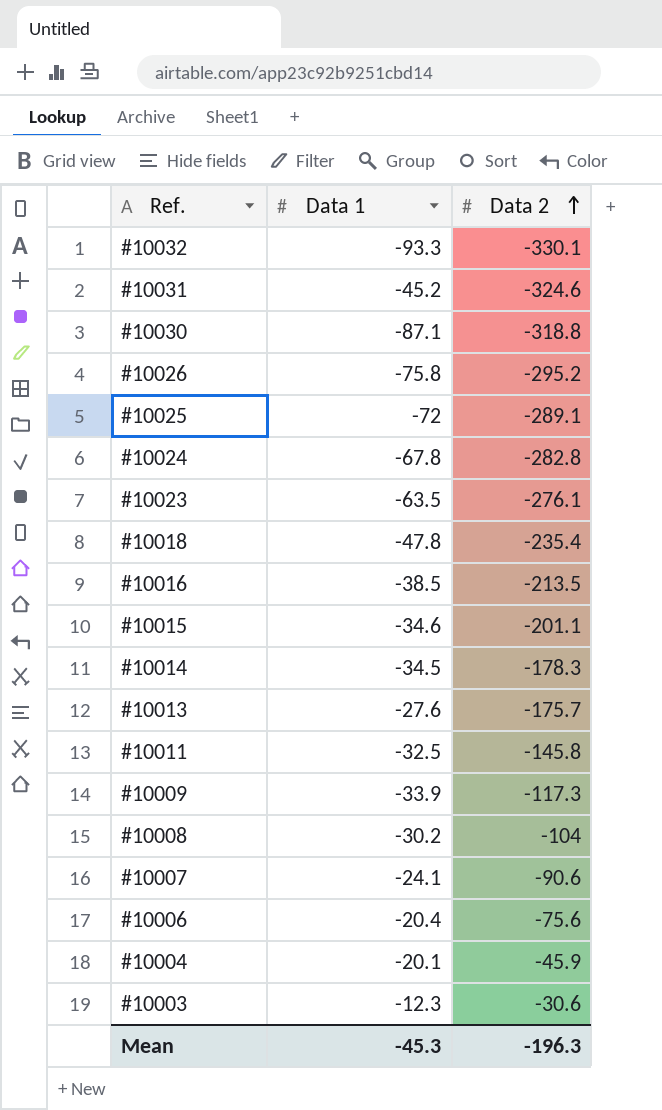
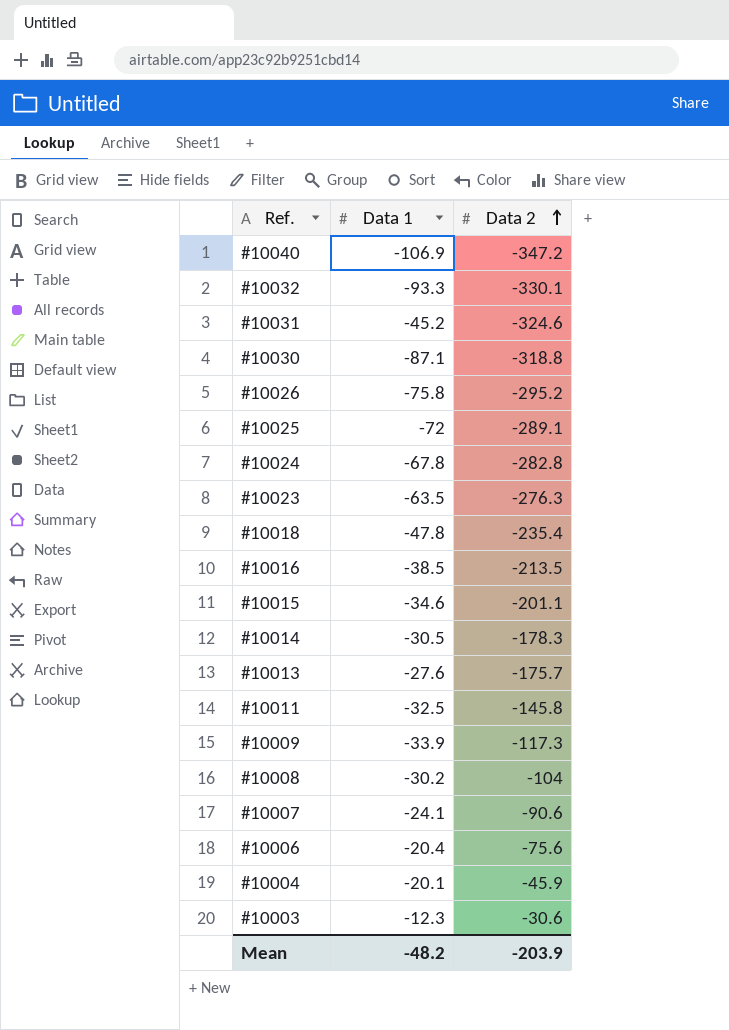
row #10040: none -> -106.9 | -347.2
#10023 | Data 2: -276.1 -> -276.3
#10014 | Data 1: -34.5 -> -30.5
Mean | Data 1: -45.3 -> -48.2
Mean | Data 2: -196.3 -> -203.9

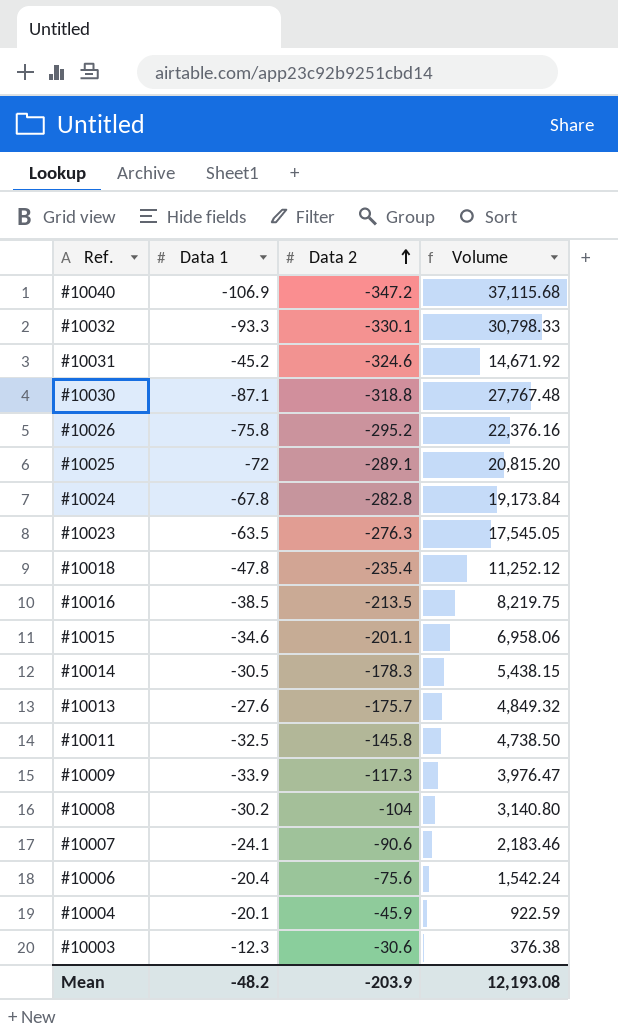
column Volume | formula: none -> [Data 1] * [Data 2]

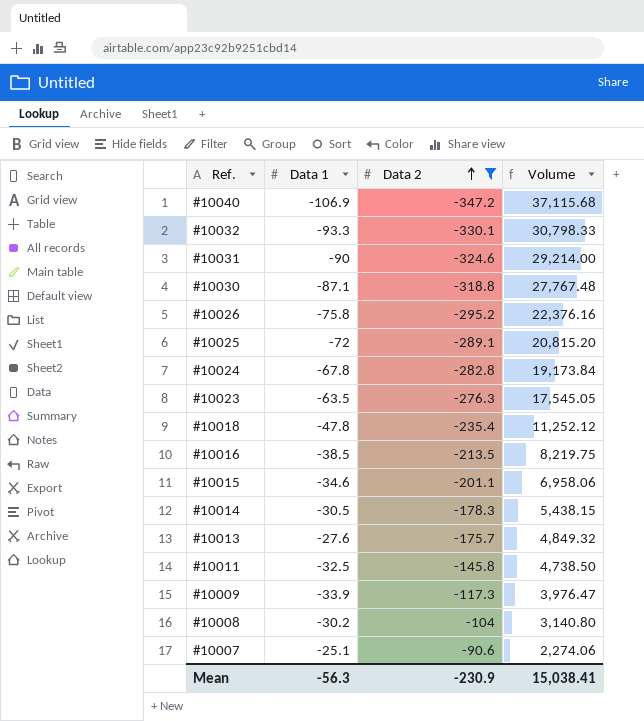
filter: none -> Data 2 <= -90.6
#10031 | Data 1: -45.2 -> -90
#10031 | Volume: 14,671.92 -> 29,214.00
#10007 | Data 1: -24.1 -> -25.1
#10007 | Volume: 2,183.46 -> 2,274.06
Mean | Data 1: -48.2 -> -56.3
Mean | Data 2: -203.9 -> -230.9
Mean | Volume: 12,193.08 -> 15,038.41

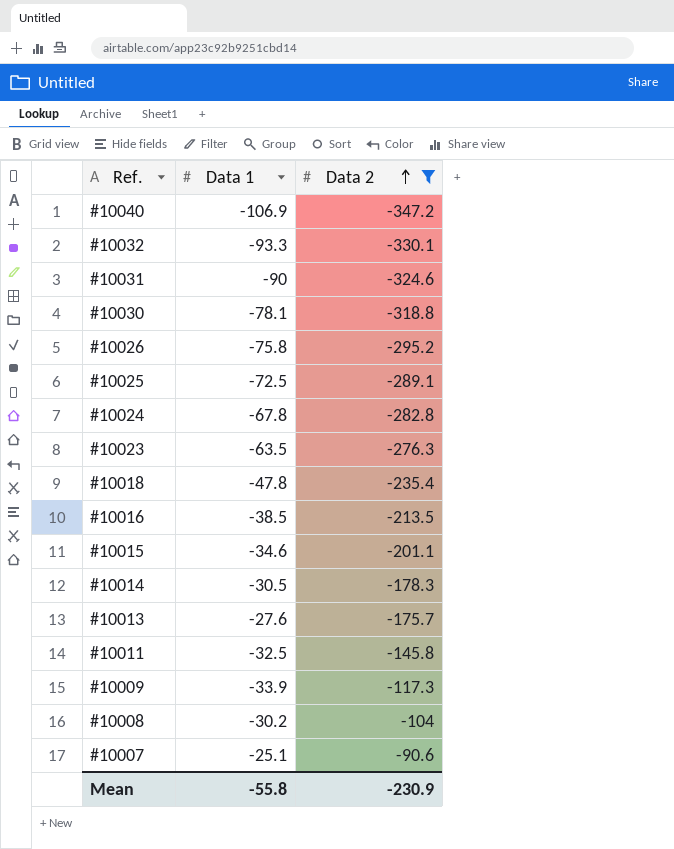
column Volume | formula: [Data 1] * [Data 2] -> none
#10030 | Data 1: -87.1 -> -78.1
#10025 | Data 1: -72 -> -72.5
Mean | Data 1: -56.3 -> -55.8

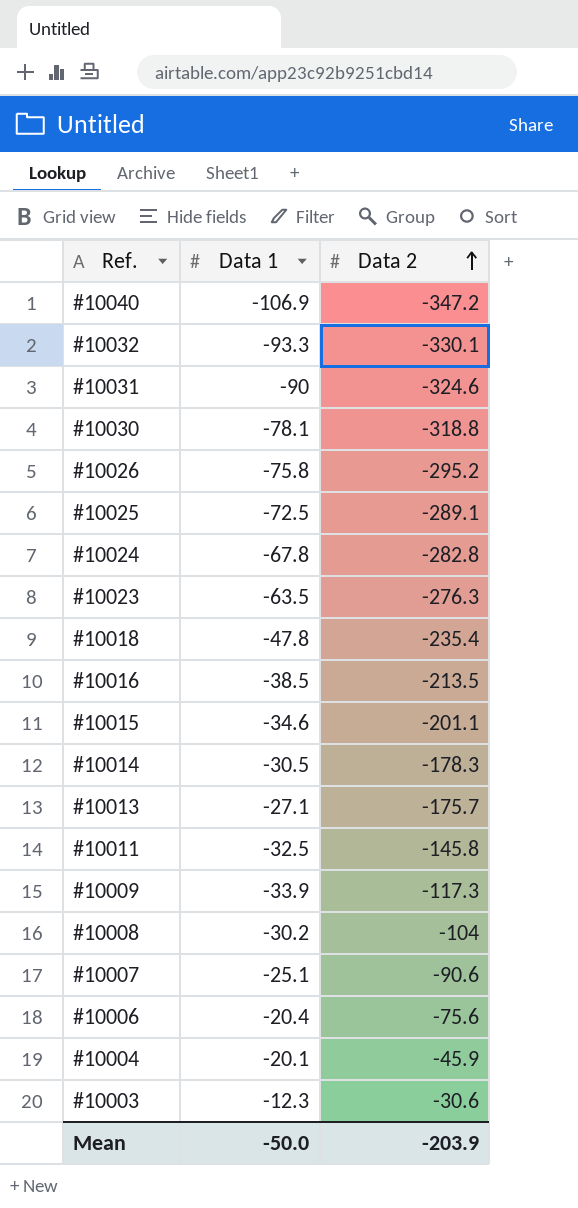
filter: Data 2 <= -90.6 -> none
#10013 | Data 1: -27.6 -> -27.1
Mean | Data 1: -55.8 -> -50.0
Mean | Data 2: -230.9 -> -203.9

